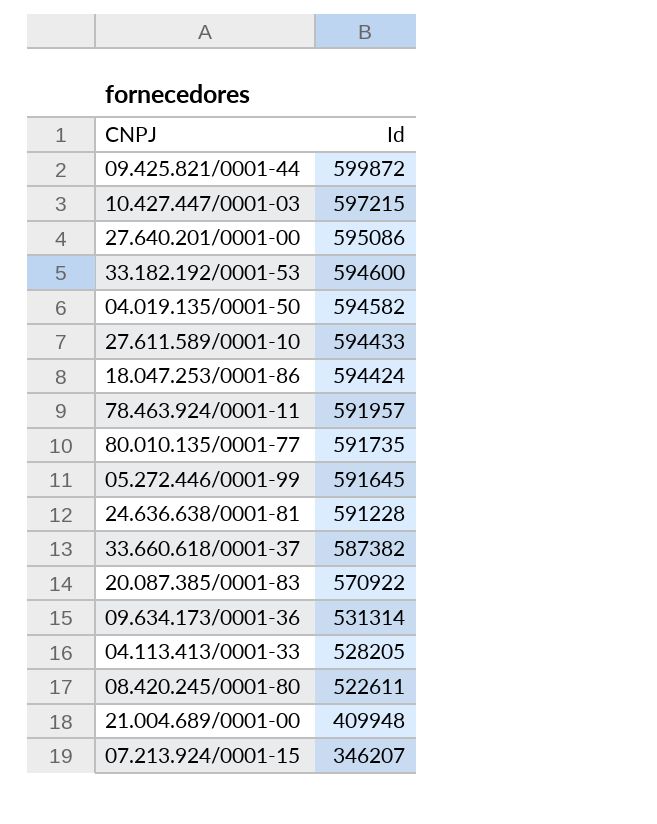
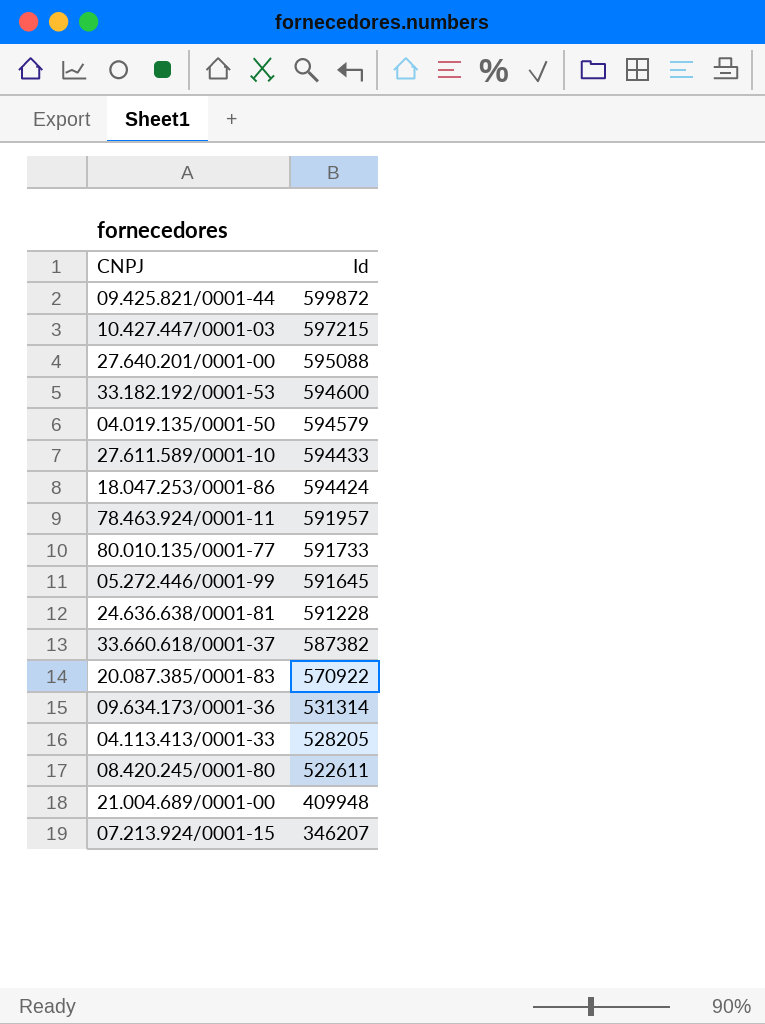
27.640.201/0001-00 | Id: 595086 -> 595088
04.019.135/0001-50 | Id: 594582 -> 594579
80.010.135/0001-77 | Id: 591735 -> 591733

